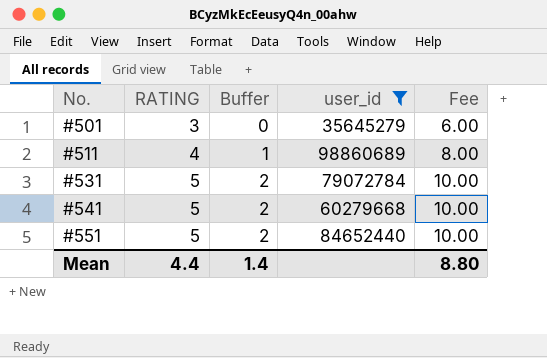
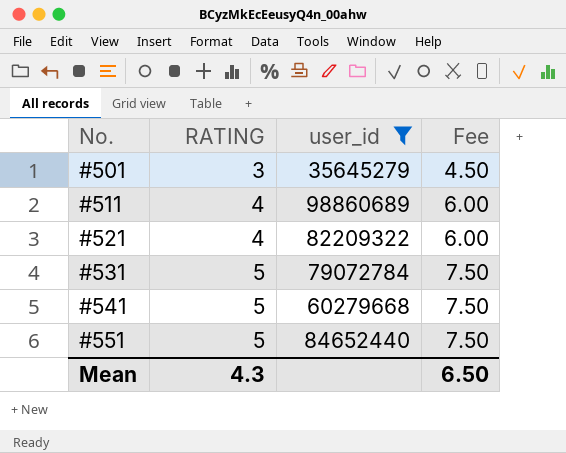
column Buffer | formula: [RATING] - 3 -> none
column Fee | formula: [RATING] * 2 -> [RATING] * 1.5
row #521: none -> 4 | 82209322 | 6.00
Mean | RATING: 4.4 -> 4.3
Mean | Fee: 8.80 -> 6.50

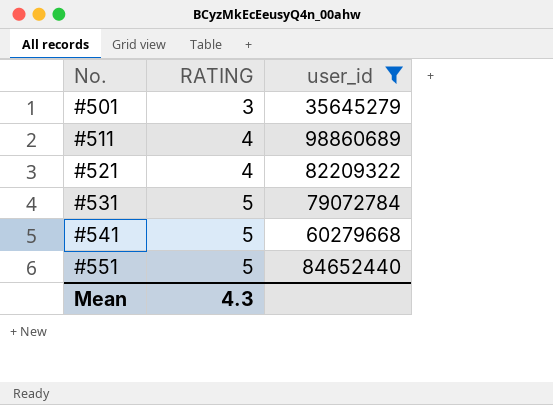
column Fee | formula: [RATING] * 1.5 -> none

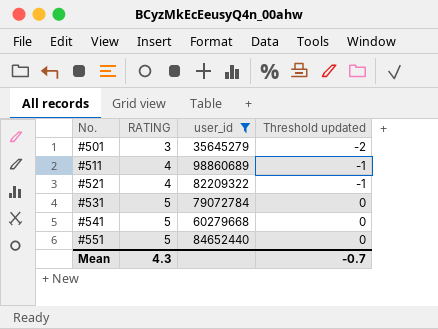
column Threshold updated | formula: none -> [RATING] - 5

